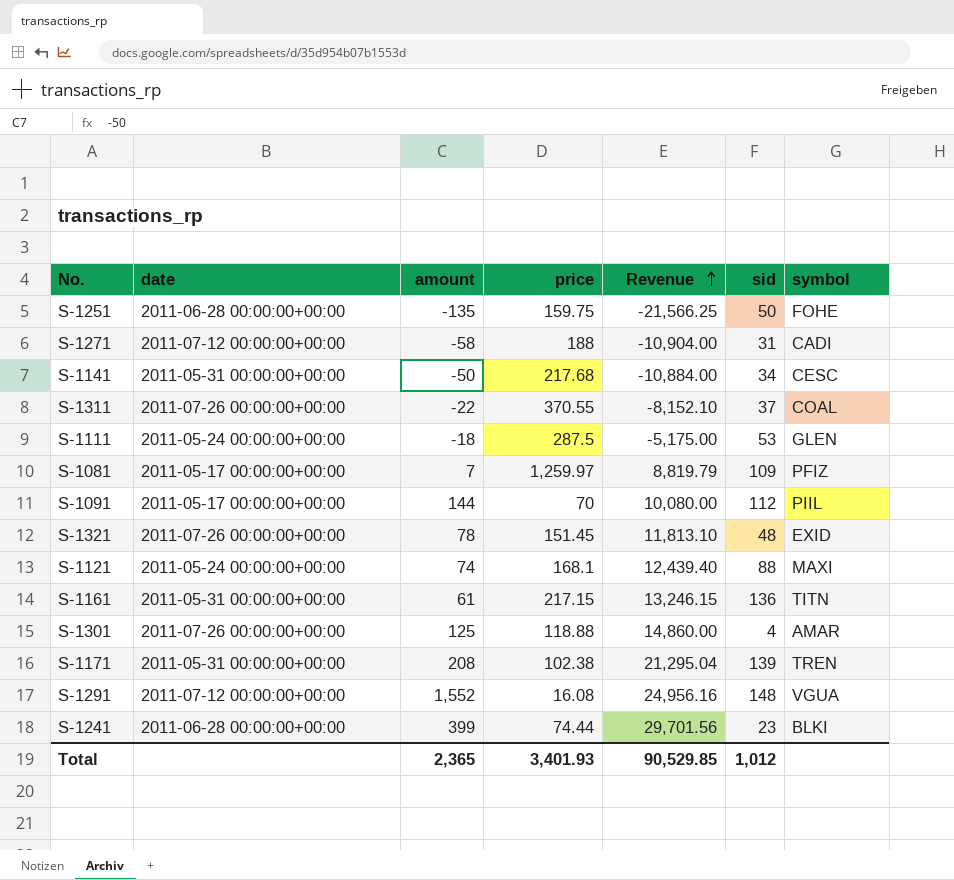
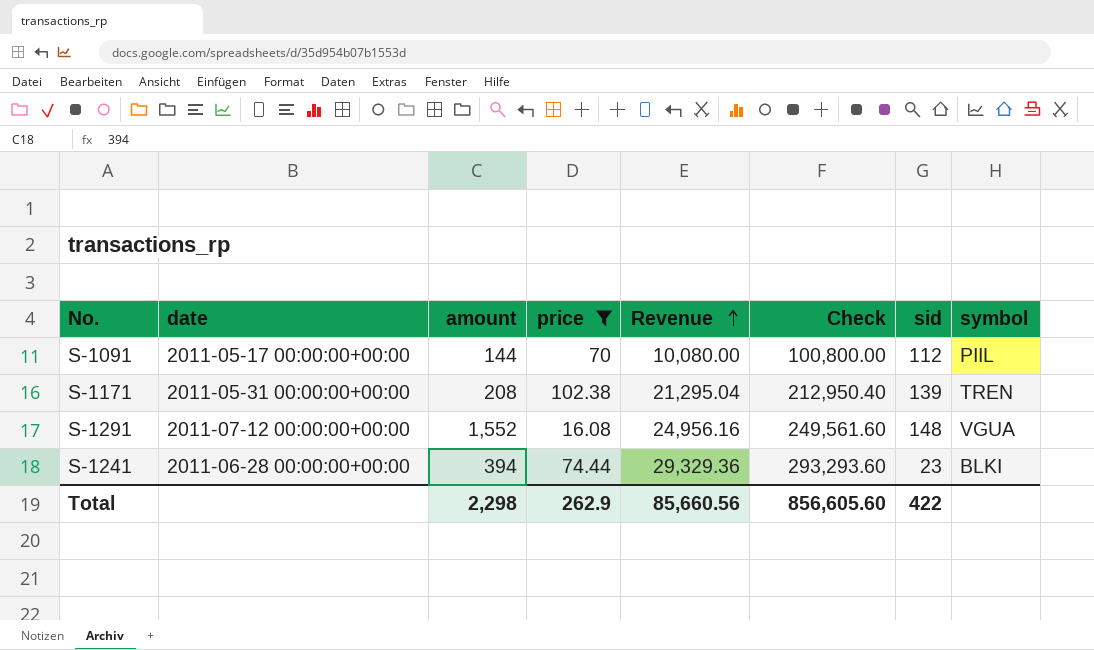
filter: none -> price <= 102.38
column Check | formula: none -> [Revenue] * 10
S-1241 | amount: 399 -> 394
S-1241 | Revenue: 29,701.56 -> 29,329.36
Total | amount: 2,365 -> 2,298
Total | price: 3,401.93 -> 262.9
Total | Revenue: 90,529.85 -> 85,660.56
Total | sid: 1,012 -> 422

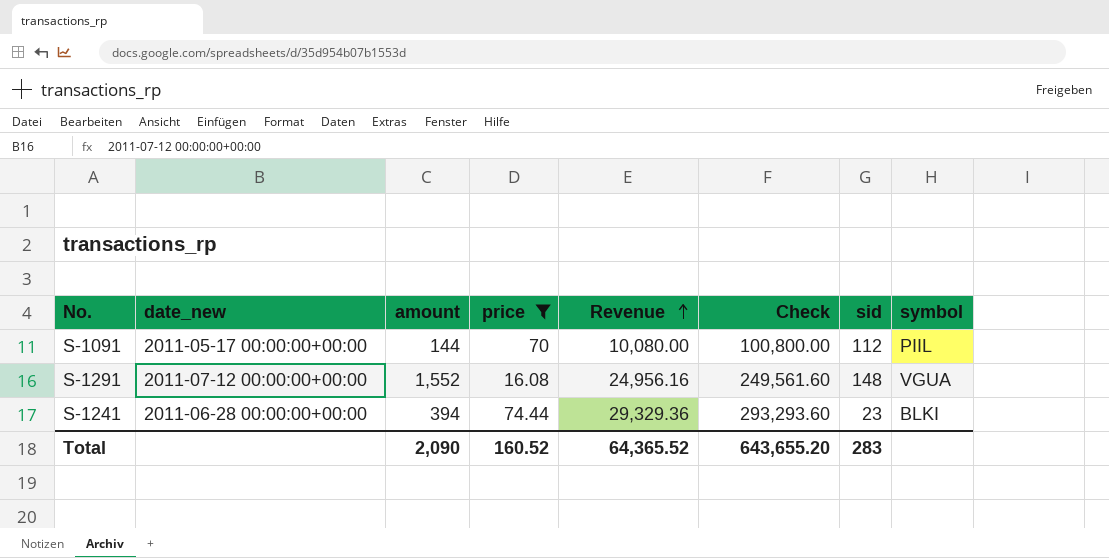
column name: date -> date_new
row S-1171: 2011-05-31 00:00:00+00:00 | 208 | 102.38 | 21,295.04 | 212,950.40 | 139 | TREN -> none
Total | amount: 2,298 -> 2,090
Total | price: 262.9 -> 160.52
Total | Revenue: 85,660.56 -> 64,365.52
Total | Check: 856,605.60 -> 643,655.20
Total | sid: 422 -> 283

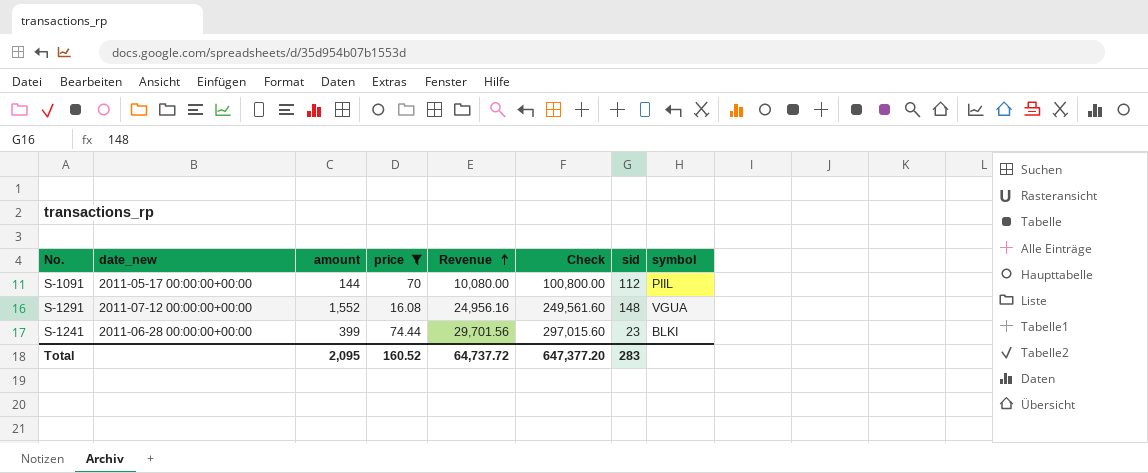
S-1241 | amount: 394 -> 399
S-1241 | Revenue: 29,329.36 -> 29,701.56
S-1241 | Check: 293,293.60 -> 297,015.60
Total | amount: 2,090 -> 2,095
Total | Revenue: 64,365.52 -> 64,737.72
Total | Check: 643,655.20 -> 647,377.20

